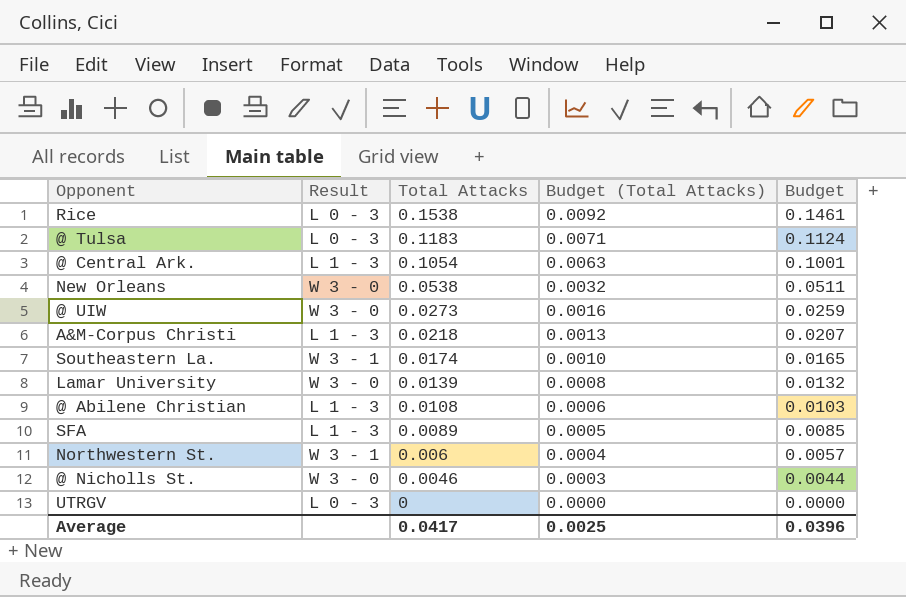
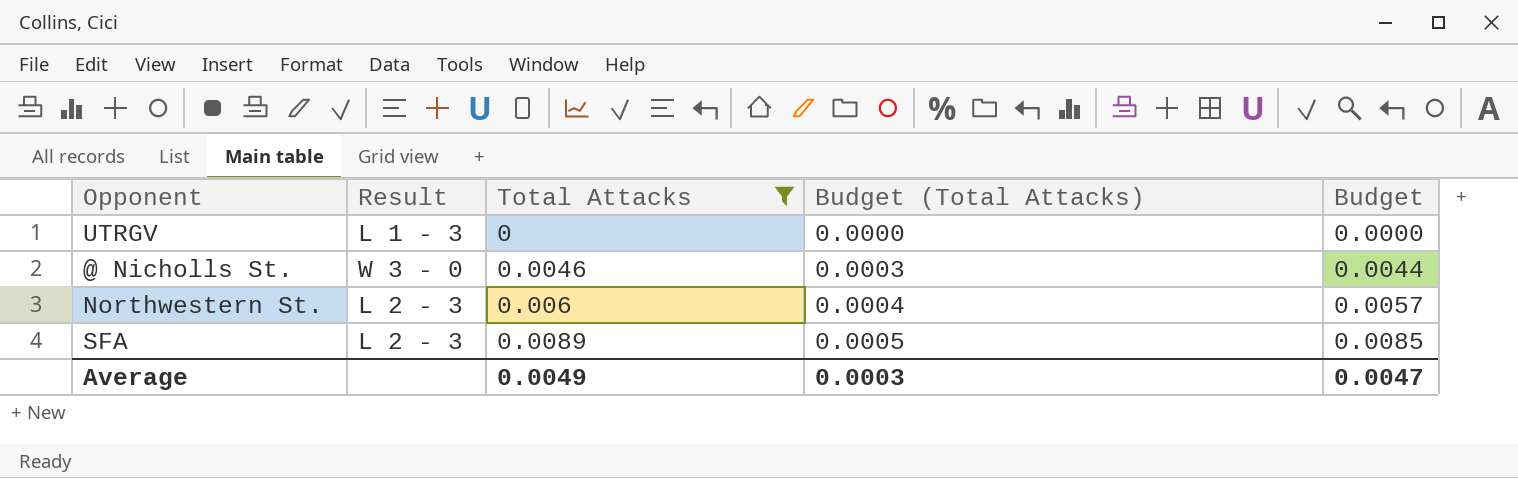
filter: none -> Total Attacks <= 0.0089
row order: Total Attacks descending -> Total Attacks ascending
UTRGV | Result: L 0 - 3 -> L 1 - 3
Northwestern St. | Result: W 3 - 1 -> L 2 - 3
SFA | Result: L 1 - 3 -> L 2 - 3
Average | Total Attacks: 0.0417 -> 0.0049
Average | Budget (Total Attacks): 0.0025 -> 0.0003
Average | Budget: 0.0396 -> 0.0047

